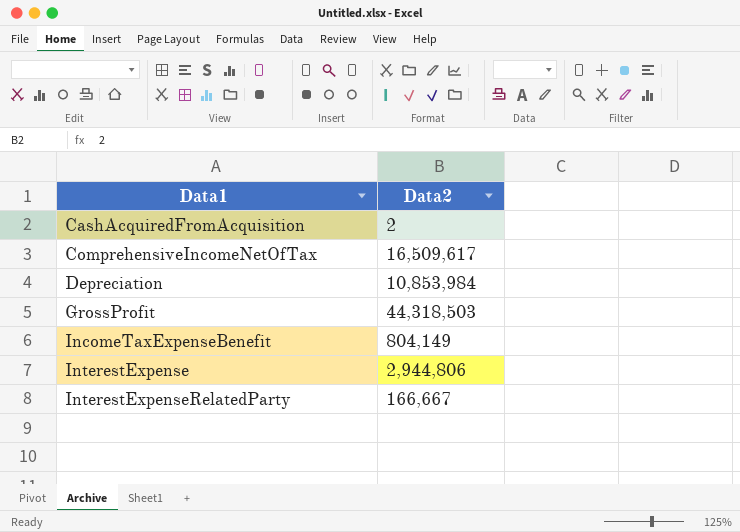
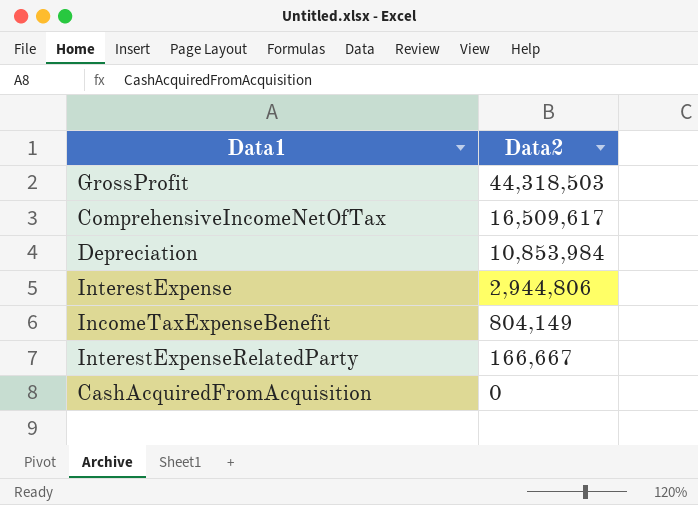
row order: Data1 ascending -> Data2 descending
CashAcquiredFromAcquisition | Data2: 2 -> 0

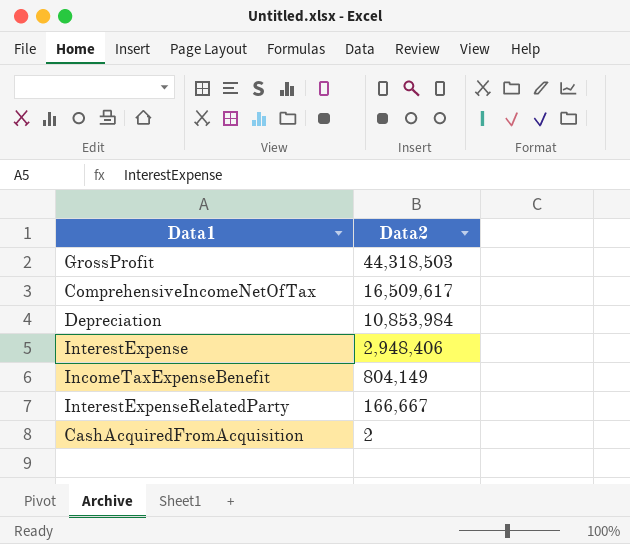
InterestExpense | Data2: 2,944,806 -> 2,948,406
CashAcquiredFromAcquisition | Data2: 0 -> 2

